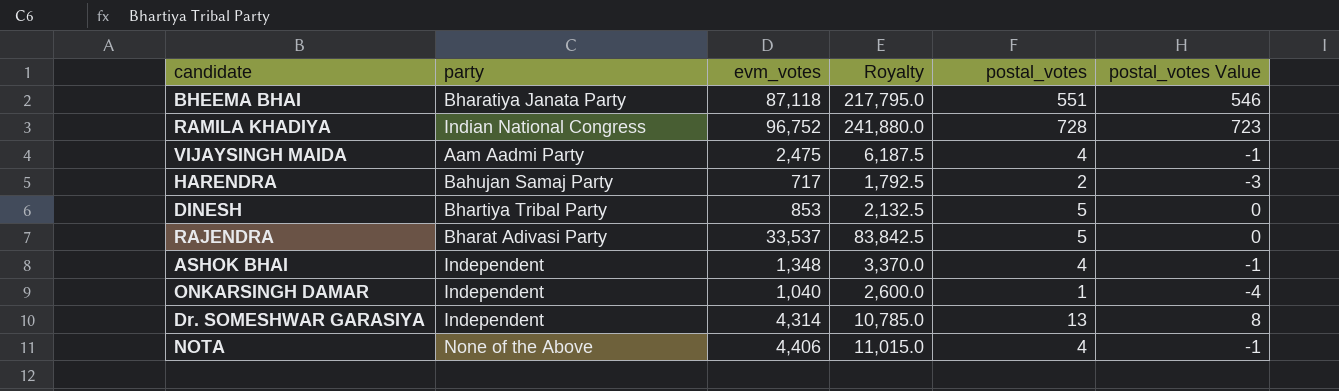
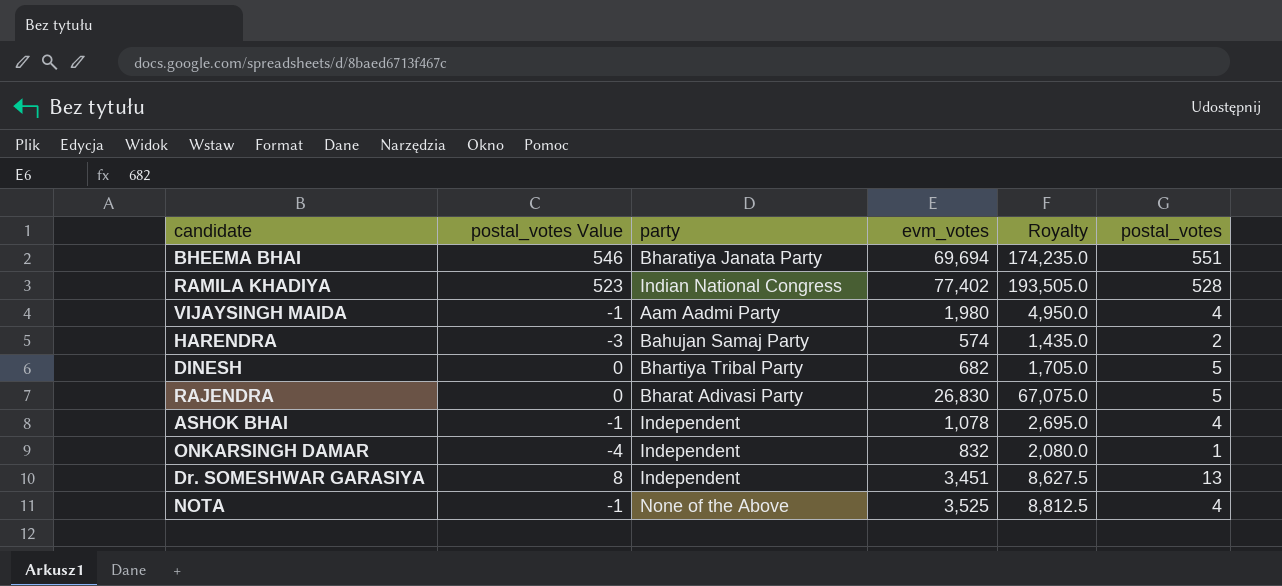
column postal_votes Value | position: 6 -> 2
BHEEMA BHAI | evm_votes: 87,118 -> 69,694
BHEEMA BHAI | Royalty: 217,795.0 -> 174,235.0
RAMILA KHADIYA | postal_votes Value: 723 -> 523
RAMILA KHADIYA | evm_votes: 96,752 -> 77,402
RAMILA KHADIYA | Royalty: 241,880.0 -> 193,505.0
RAMILA KHADIYA | postal_votes: 728 -> 528
VIJAYSINGH MAIDA | evm_votes: 2,475 -> 1,980
VIJAYSINGH MAIDA | Royalty: 6,187.5 -> 4,950.0
HARENDRA | evm_votes: 717 -> 574
HARENDRA | Royalty: 1,792.5 -> 1,435.0
DINESH | evm_votes: 853 -> 682
DINESH | Royalty: 2,132.5 -> 1,705.0
RAJENDRA | evm_votes: 33,537 -> 26,830
RAJENDRA | Royalty: 83,842.5 -> 67,075.0
ASHOK BHAI | evm_votes: 1,348 -> 1,078
ASHOK BHAI | Royalty: 3,370.0 -> 2,695.0
ONKARSINGH DAMAR | evm_votes: 1,040 -> 832
ONKARSINGH DAMAR | Royalty: 2,600.0 -> 2,080.0
Dr. SOMESHWAR GARASIYA | evm_votes: 4,314 -> 3,451
Dr. SOMESHWAR GARASIYA | Royalty: 10,785.0 -> 8,627.5
NOTA | evm_votes: 4,406 -> 3,525
NOTA | Royalty: 11,015.0 -> 8,812.5

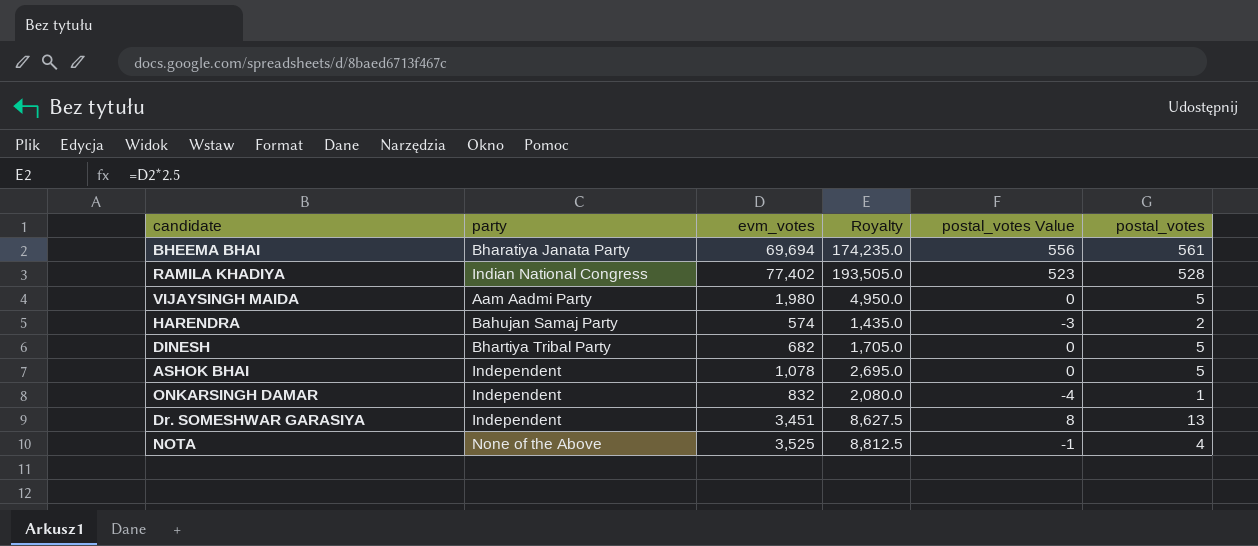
column postal_votes Value | position: 2 -> 5
row RAJENDRA: 0 | Bharat Adivasi Party | 26,830 | 67,075.0 | 5 -> none
BHEEMA BHAI | postal_votes Value: 546 -> 556
BHEEMA BHAI | postal_votes: 551 -> 561
VIJAYSINGH MAIDA | postal_votes Value: -1 -> 0
VIJAYSINGH MAIDA | postal_votes: 4 -> 5
ASHOK BHAI | postal_votes Value: -1 -> 0
ASHOK BHAI | postal_votes: 4 -> 5

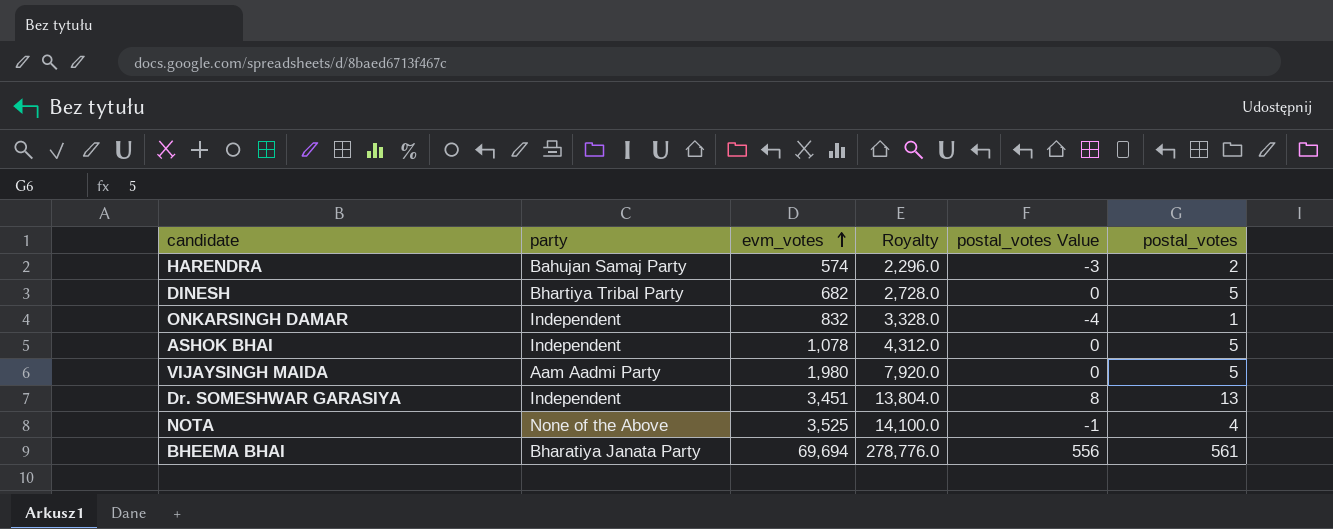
row order: none -> evm_votes ascending
column Royalty | formula: [evm_votes] * 2.5 -> [evm_votes] * 4
row RAMILA KHADIYA: Indian National Congress | 77,402 | 193,505.0 | 523 | 528 -> none

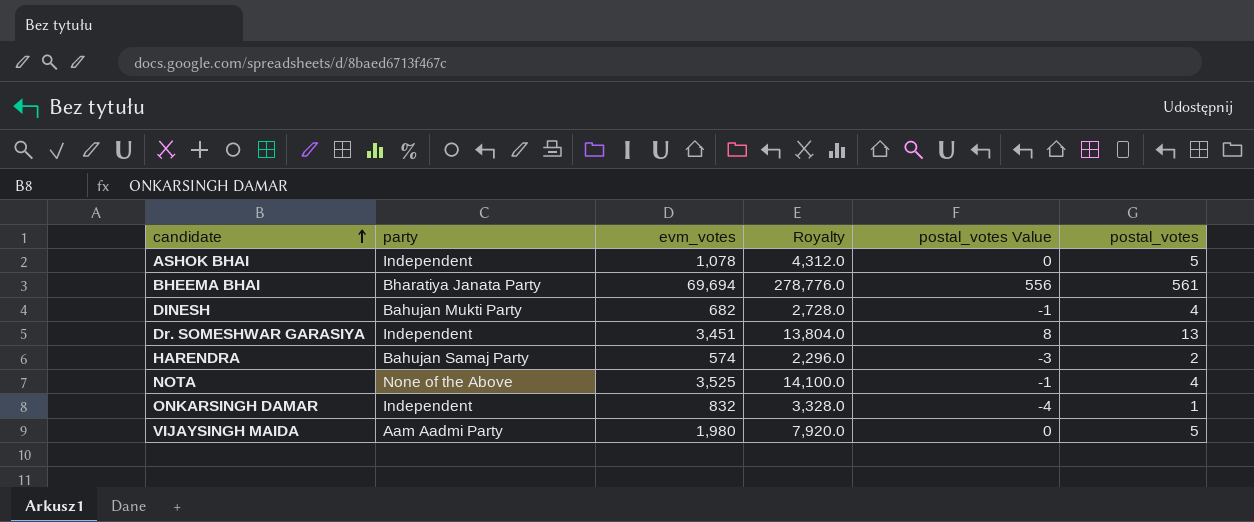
row order: evm_votes ascending -> candidate ascending
DINESH | party: Bhartiya Tribal Party -> Bahujan Mukti Party
DINESH | postal_votes Value: 0 -> -1
DINESH | postal_votes: 5 -> 4

